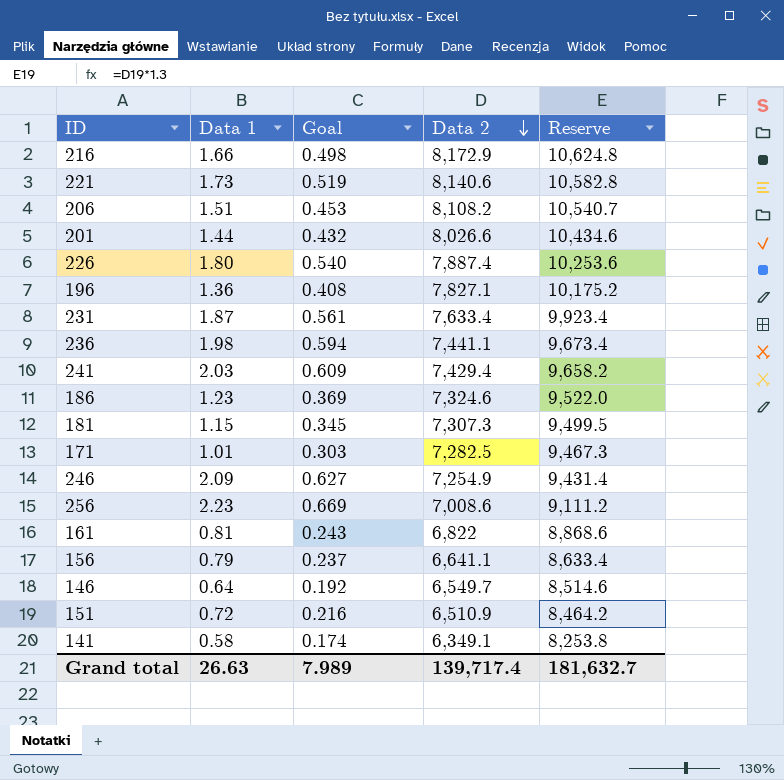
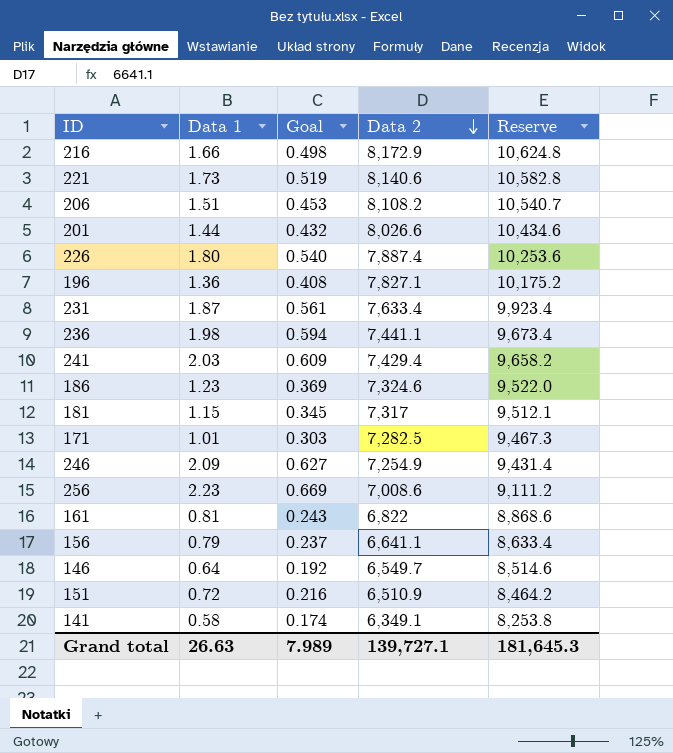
181 | Data 2: 7,307.3 -> 7,317
181 | Reserve: 9,499.5 -> 9,512.1
Grand total | Data 2: 139,717.4 -> 139,727.1
Grand total | Reserve: 181,632.7 -> 181,645.3

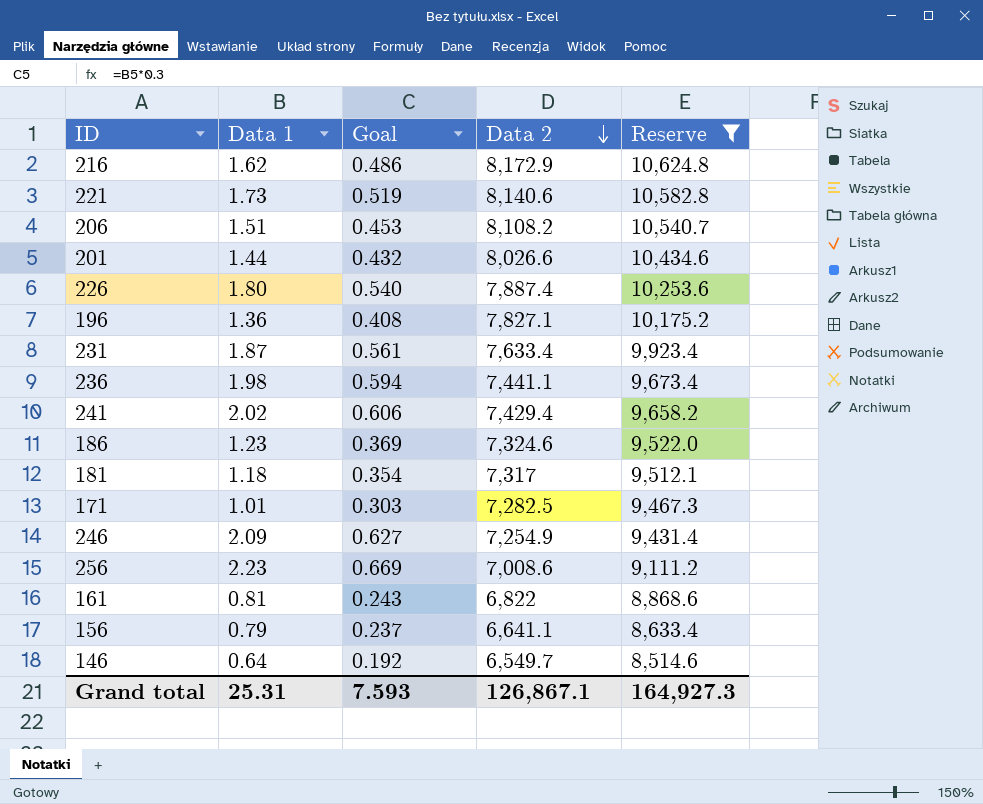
filter: none -> Reserve >= 8,514.6
216 | Data 1: 1.66 -> 1.62
216 | Goal: 0.498 -> 0.486
241 | Data 1: 2.03 -> 2.02
241 | Goal: 0.609 -> 0.606
181 | Data 1: 1.15 -> 1.18
181 | Goal: 0.345 -> 0.354
Grand total | Data 1: 26.63 -> 25.31
Grand total | Goal: 7.989 -> 7.593
Grand total | Data 2: 139,727.1 -> 126,867.1
Grand total | Reserve: 181,645.3 -> 164,927.3

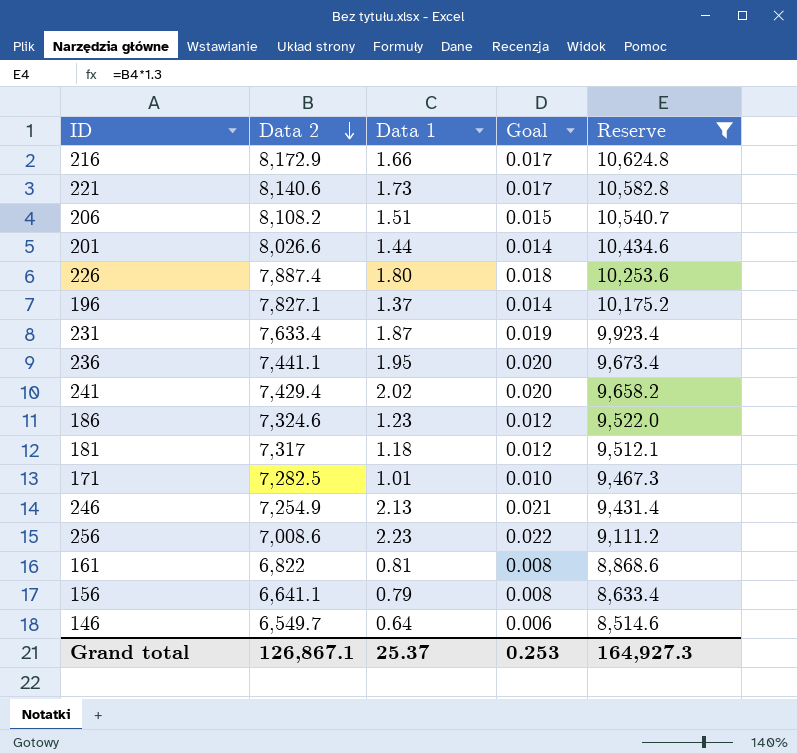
column Data 2 | position: 4 -> 2
column Goal | formula: [Data 1] * 0.3 -> [Data 1] * 0.01
216 | Data 1: 1.62 -> 1.66
196 | Data 1: 1.36 -> 1.37
236 | Data 1: 1.98 -> 1.95
246 | Data 1: 2.09 -> 2.13
Grand total | Data 1: 25.31 -> 25.37
Grand total | Goal: 7.593 -> 0.253

